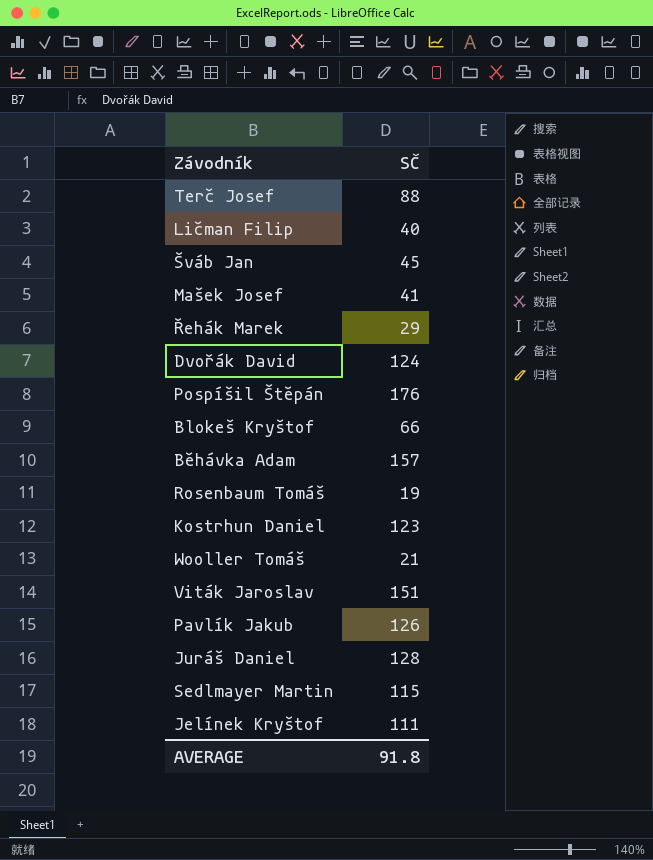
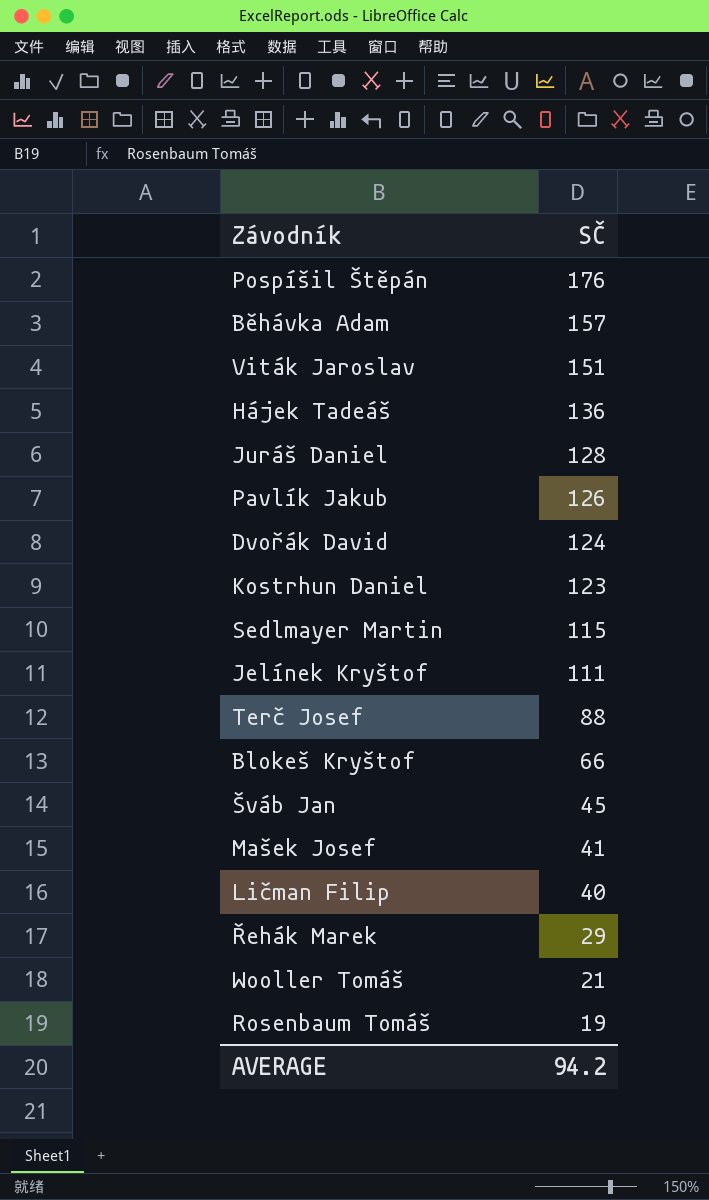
row order: none -> SČ descending
row Hájek Tadeáš: none -> 136
AVERAGE | SČ: 91.8 -> 94.2

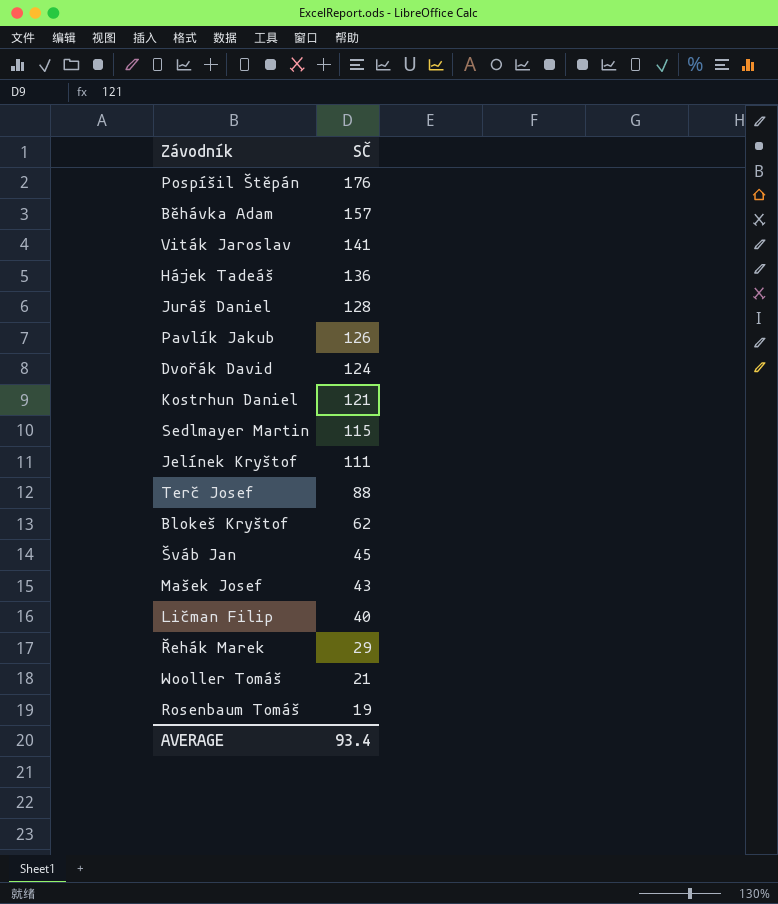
Viták Jaroslav | SČ: 151 -> 141
Kostrhun Daniel | SČ: 123 -> 121
Blokeš Kryštof | SČ: 66 -> 62
Mašek Josef | SČ: 41 -> 43
AVERAGE | SČ: 94.2 -> 93.4

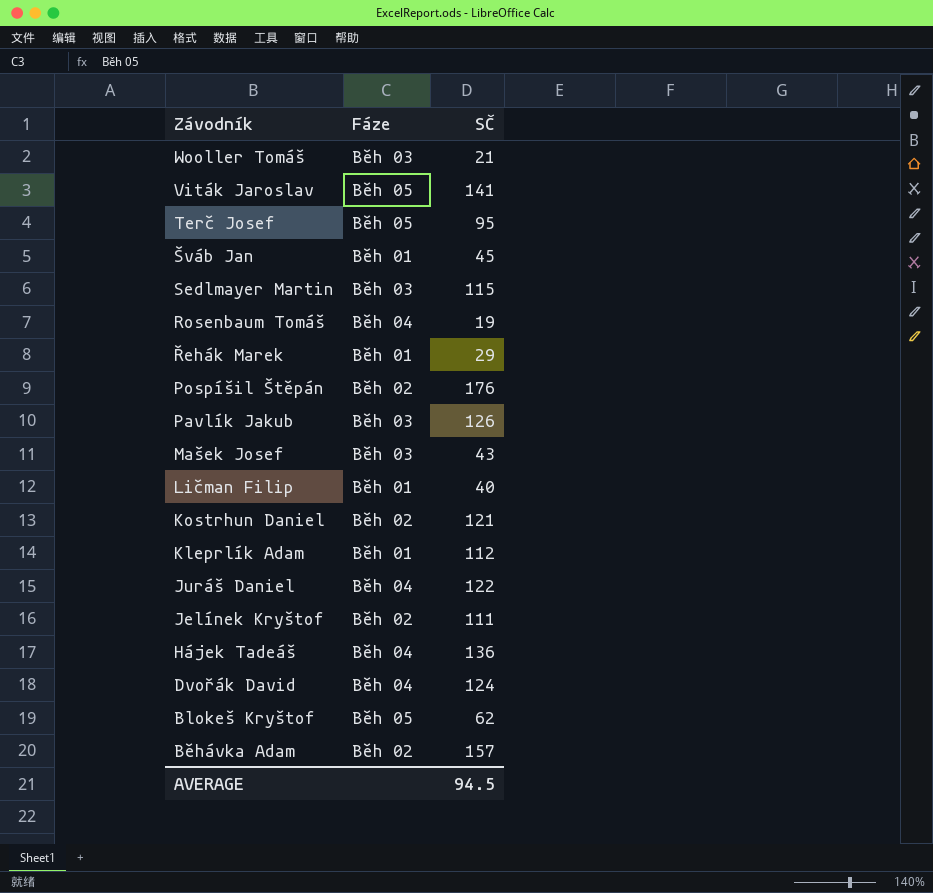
row order: SČ descending -> Závodník descending
column Fáze | position: none -> 2
Terč Josef | SČ: 88 -> 95
row Kleprlík Adam: none -> Běh 01 | 112
Juráš Daniel | SČ: 128 -> 122
AVERAGE | SČ: 93.4 -> 94.5

